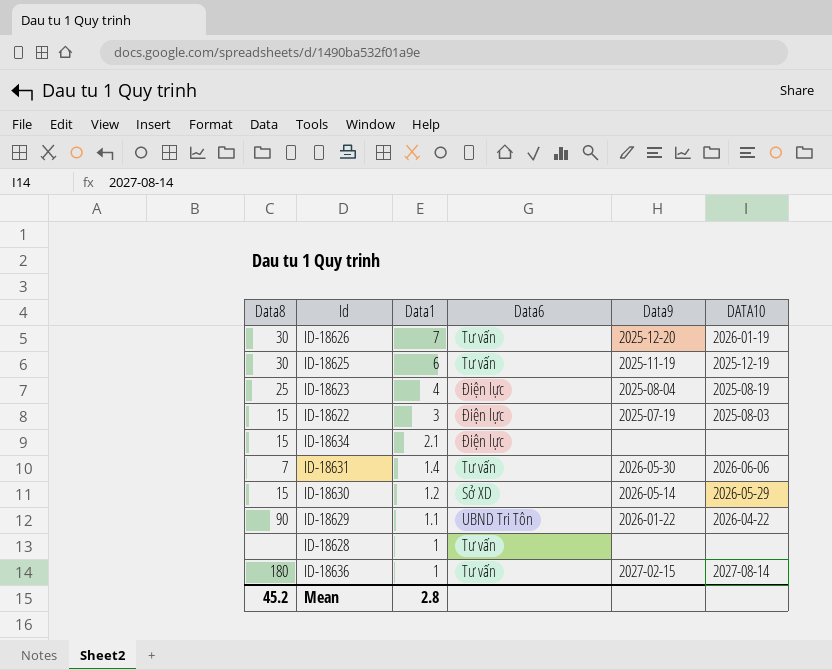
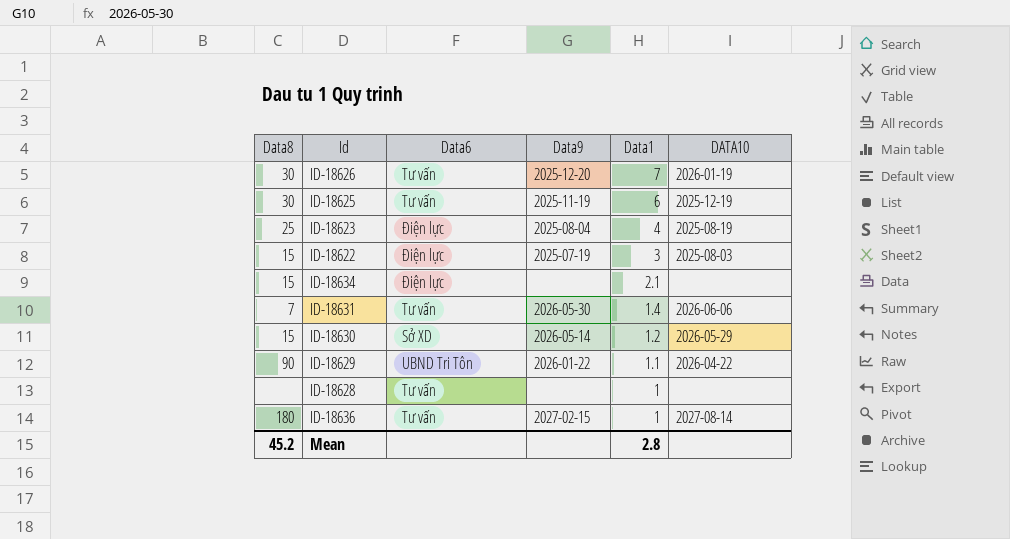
column Data1 | position: 3 -> 5

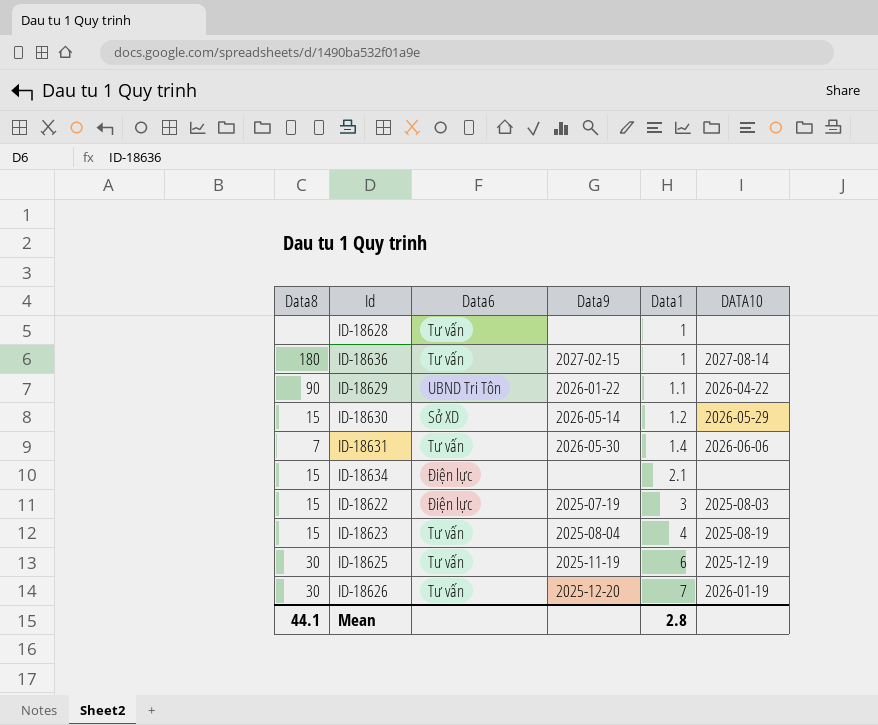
row order: Data1 descending -> Data1 ascending
ID-18623 | Data8: 25 -> 15
ID-18623 | Data6: Điện lực -> Tư vấn
Mean | Data8: 45.2 -> 44.1

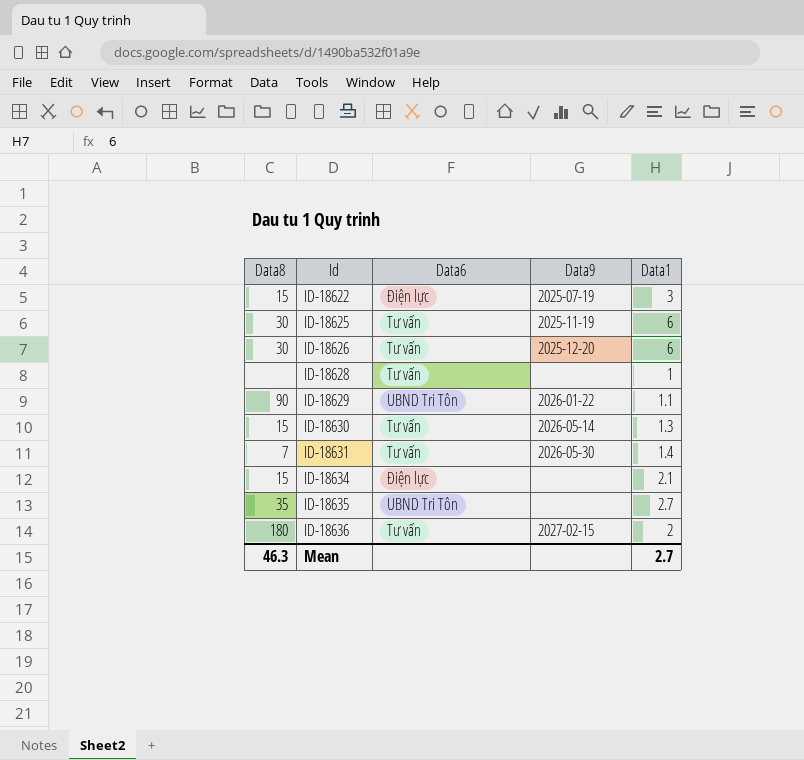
row order: Data1 ascending -> Id ascending
column DATA10 | position: 6 -> none
row ID-18623: 15 | Tư vấn | 2025-08-04 | 4 | 2025-08-19 -> none
ID-18626 | Data1: 7 -> 6
ID-18630 | Data6: Sở XD -> Tư vấn
ID-18630 | Data1: 1.2 -> 1.3
row ID-18635: none -> 35 | UBND Tri Tôn | none | 2.7
ID-18636 | Data1: 1 -> 2
Mean | Data8: 44.1 -> 46.3
Mean | Data1: 2.8 -> 2.7

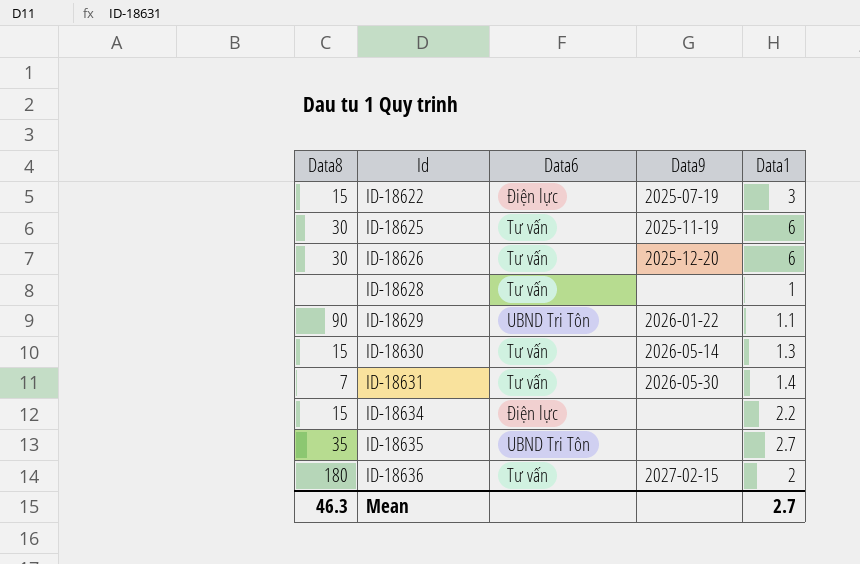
ID-18634 | Data1: 2.1 -> 2.2

